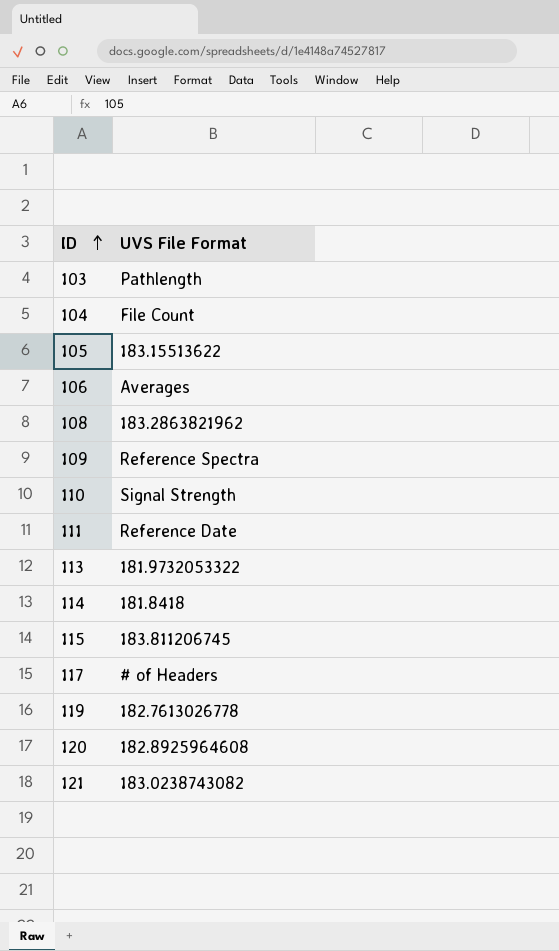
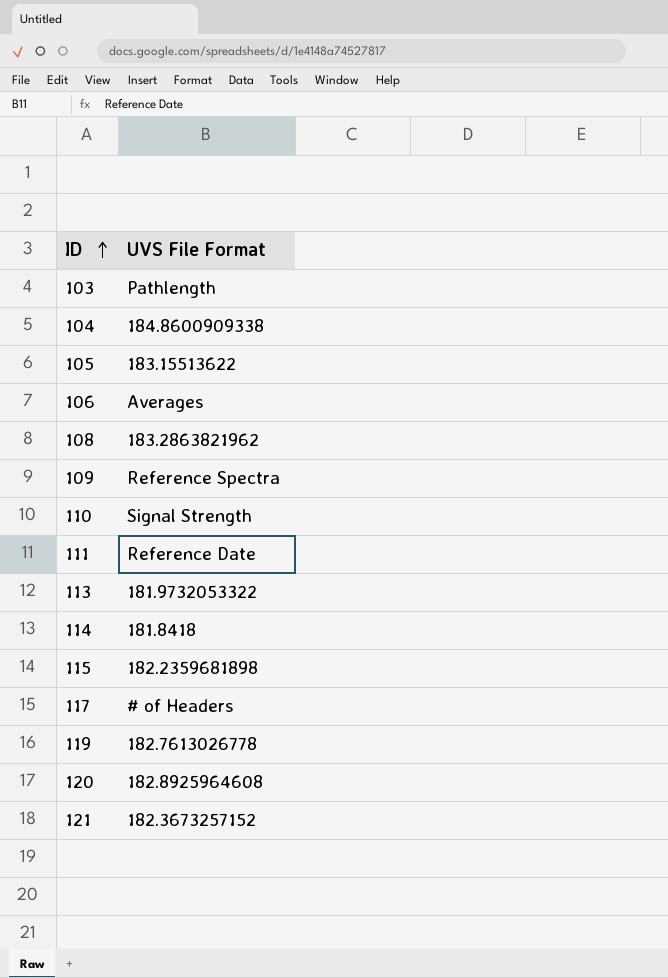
104 | UVS File Format: File Count -> 184.8600909338
115 | UVS File Format: 183.811206745 -> 182.2359681898
121 | UVS File Format: 183.0238743082 -> 182.3673257152

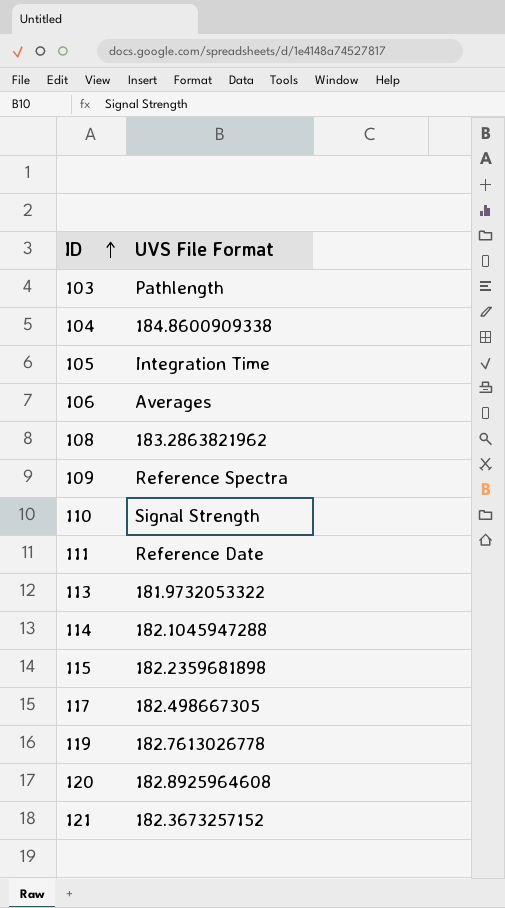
105 | UVS File Format: 183.15513622 -> Integration Time
114 | UVS File Format: 181.8418 -> 182.1045947288
117 | UVS File Format: # of Headers -> 182.498667305

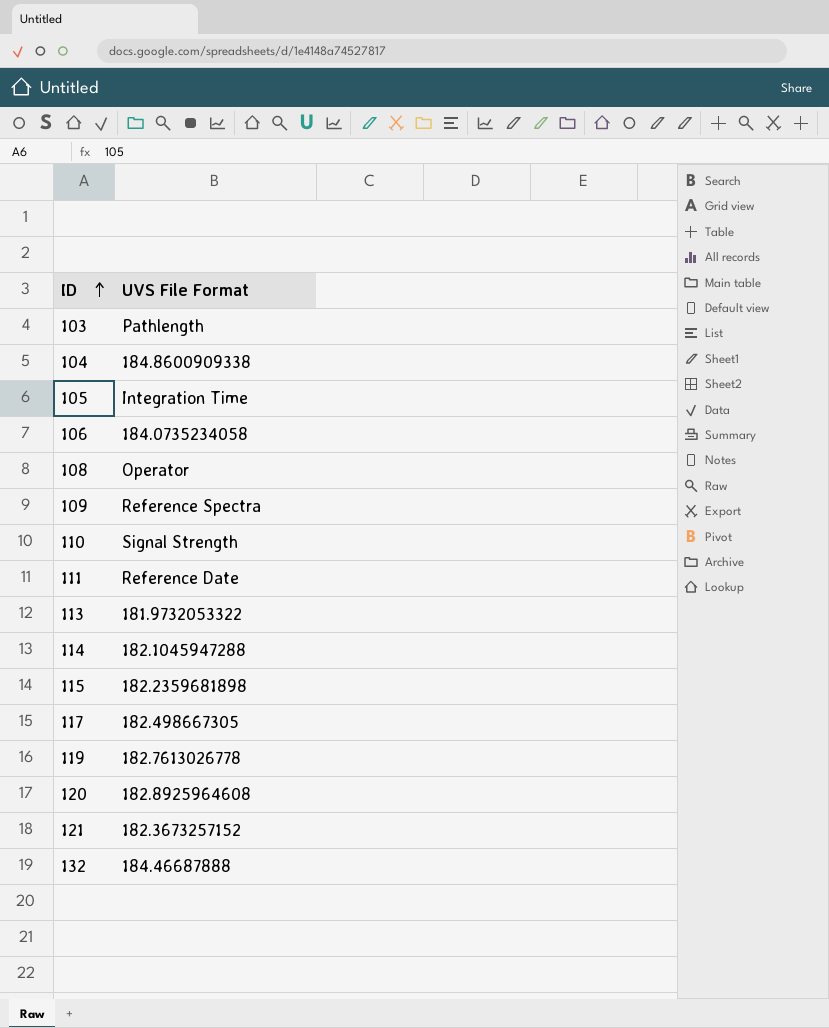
106 | UVS File Format: Averages -> 184.0735234058
108 | UVS File Format: 183.2863821962 -> Operator
row 132: none -> 184.46687888

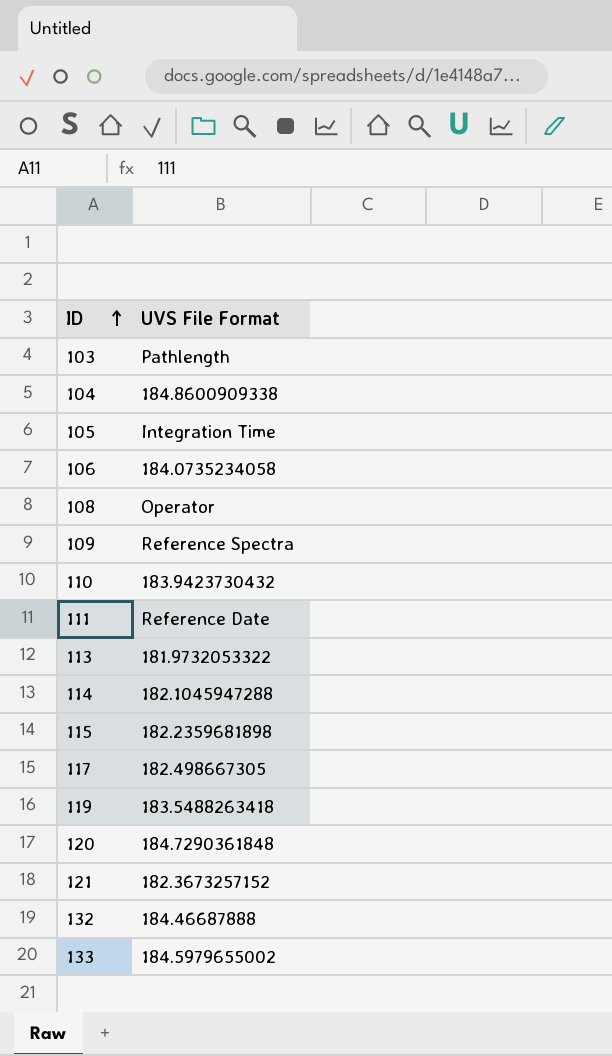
110 | UVS File Format: Signal Strength -> 183.9423730432
119 | UVS File Format: 182.7613026778 -> 183.5488263418
120 | UVS File Format: 182.8925964608 -> 184.7290361848
row 133: none -> 184.5979655002

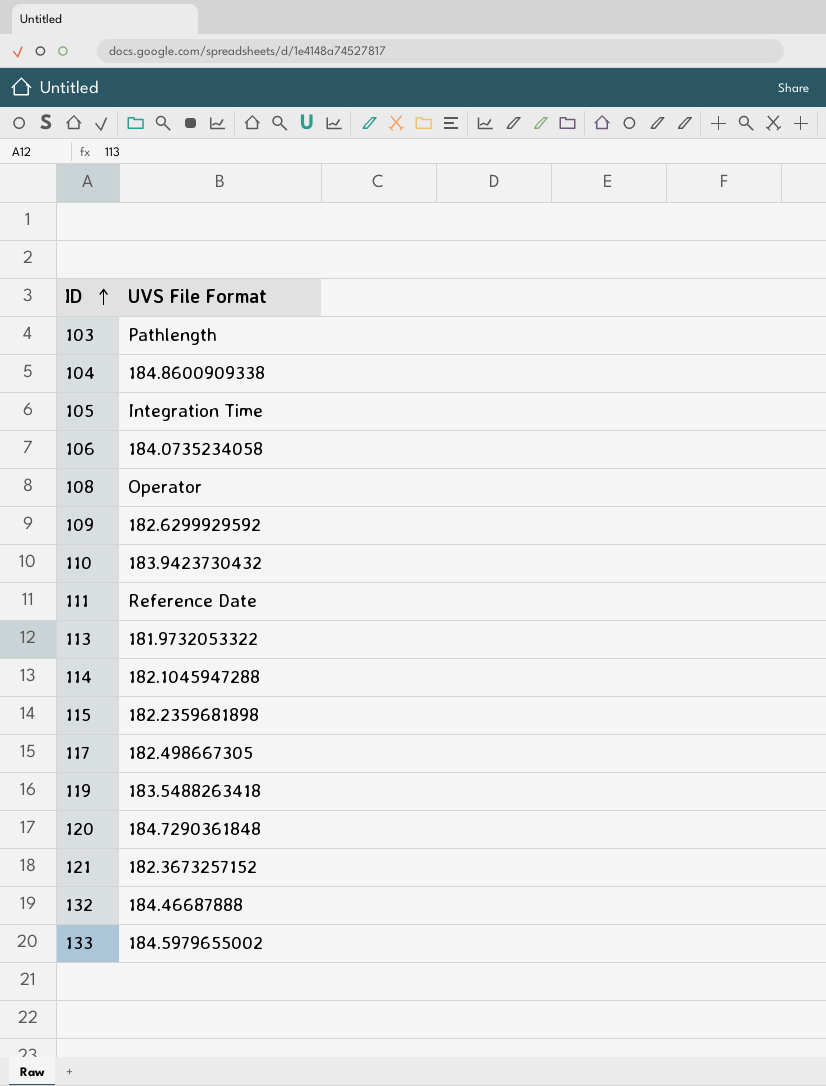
109 | UVS File Format: Reference Spectra -> 182.6299929592

